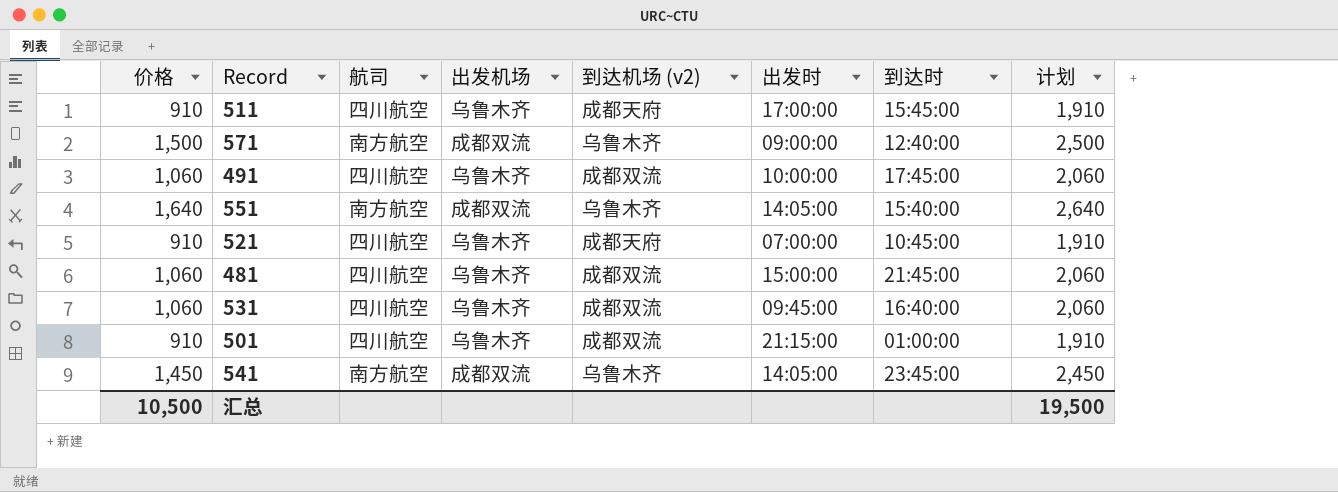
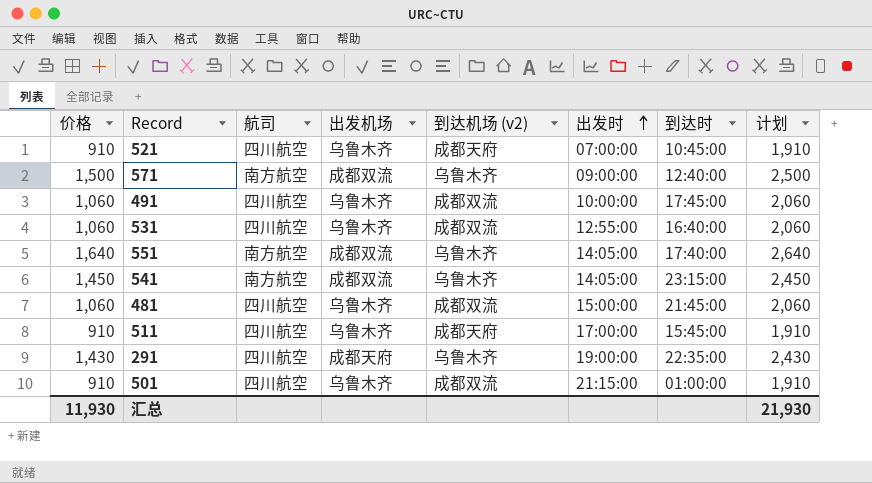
row order: none -> 出发时 ascending
531 | 出发时: 09:45:00 -> 12:55:00
551 | 到达时: 15:40:00 -> 17:40:00
541 | 到达时: 23:45:00 -> 23:15:00
row 291: none -> 1,430 | 四川航空 | 成都天府 | 乌鲁木齐 | 19:00:00 | 22:35:00 | 2,430
汇总 | 价格: 10,500 -> 11,930
汇总 | 计划: 19,500 -> 21,930

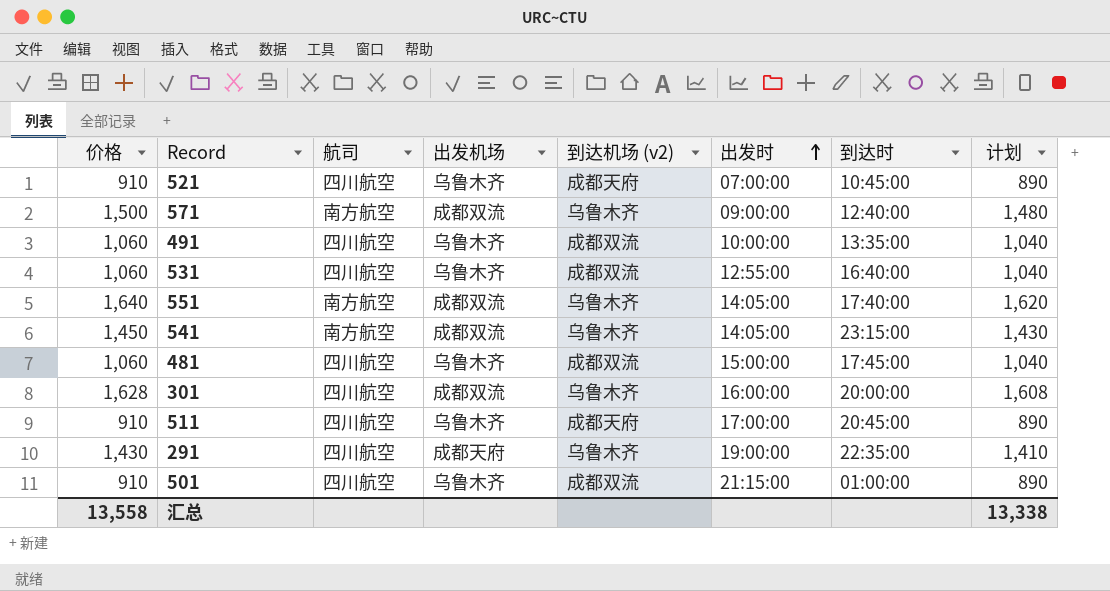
column 计划 | formula: [价格] + 1000 -> [价格] - 20
491 | 到达时: 17:45:00 -> 13:35:00
481 | 到达时: 21:45:00 -> 17:45:00
row 301: none -> 1,628 | 四川航空 | 成都双流 | 乌鲁木齐 | 16:00:00 | 20:00:00 | 1,608
511 | 到达时: 15:45:00 -> 20:45:00
汇总 | 价格: 11,930 -> 13,558
汇总 | 计划: 21,930 -> 13,338

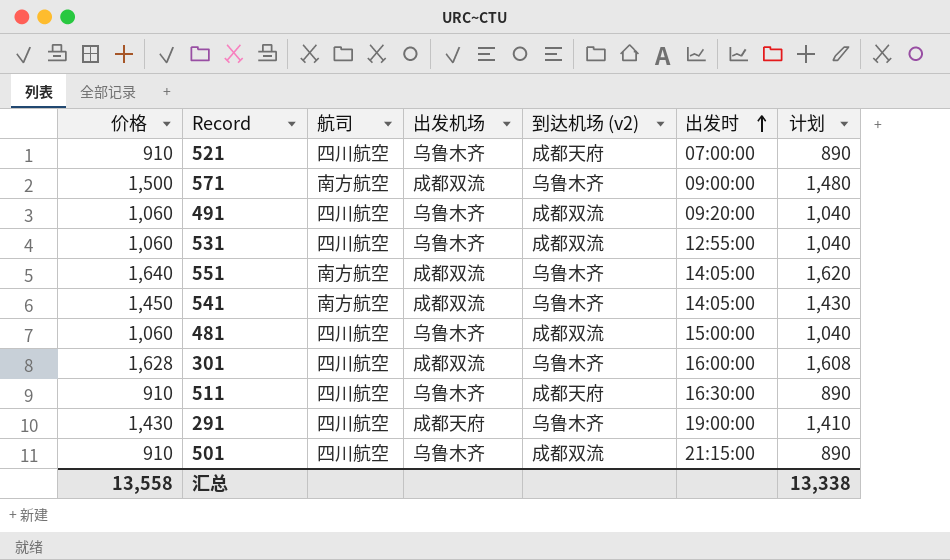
column 到达时 | position: 7 -> none
491 | 出发时: 10:00:00 -> 09:20:00
511 | 出发时: 17:00:00 -> 16:30:00

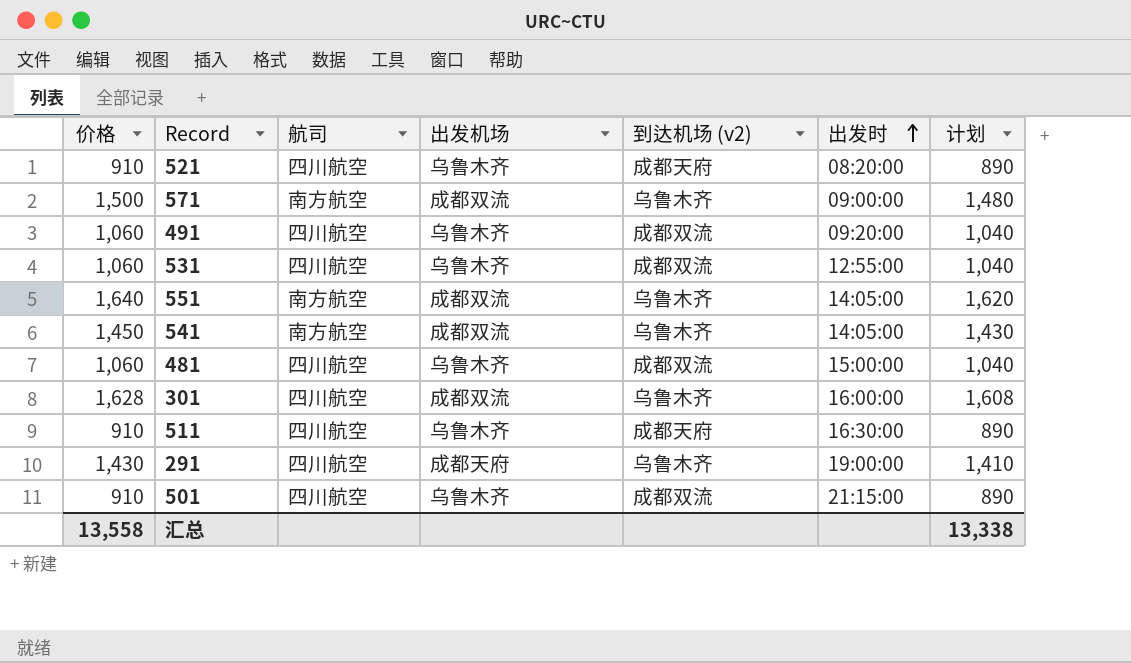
521 | 出发时: 07:00:00 -> 08:20:00

